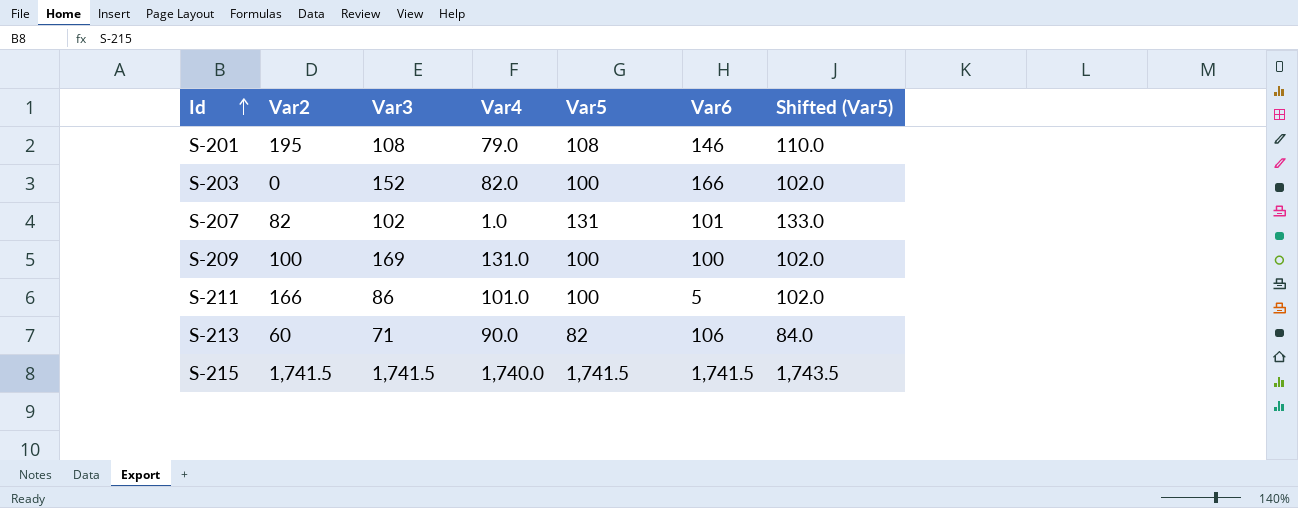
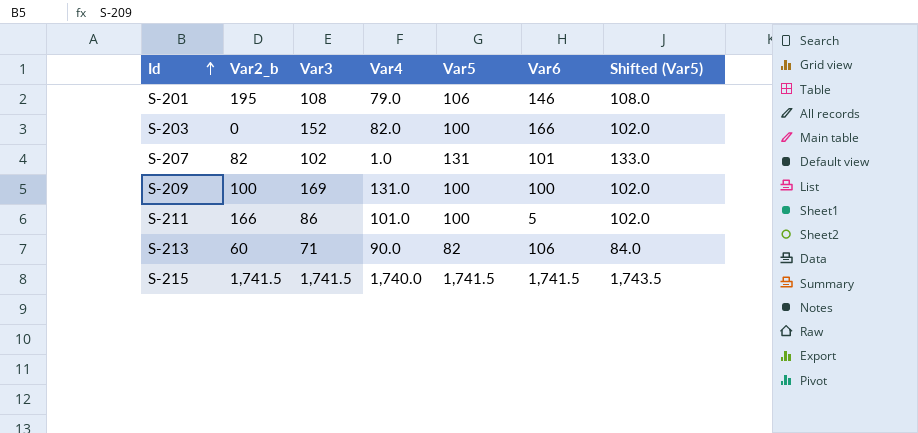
column name: Var2 -> Var2_b
S-201 | Var5: 108 -> 106
S-201 | Shifted (Var5): 110.0 -> 108.0

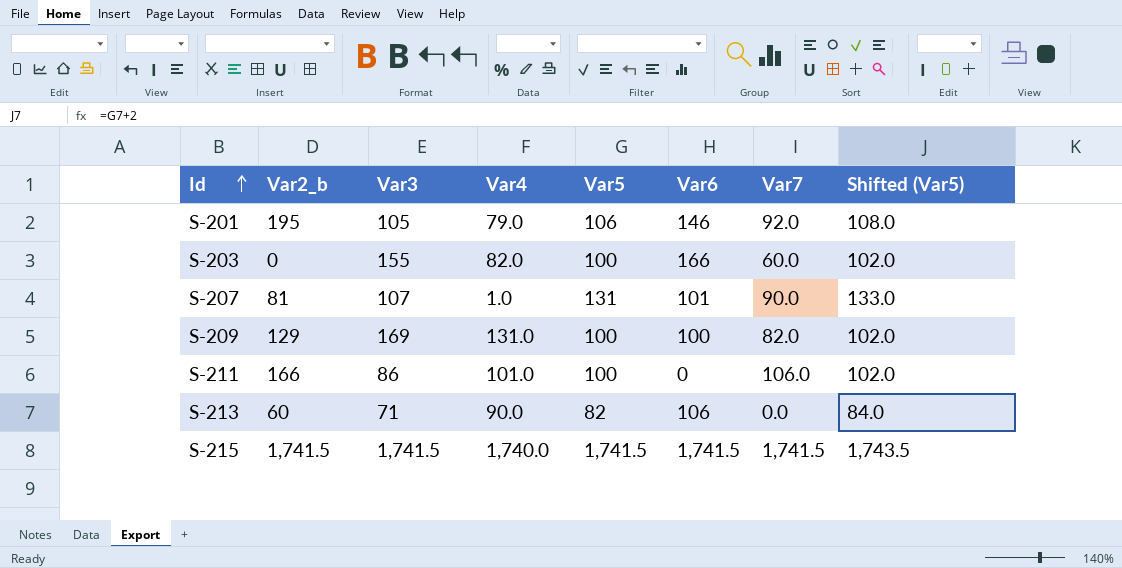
column Var7 | position: none -> 7
S-201 | Var3: 108 -> 105
S-203 | Var3: 152 -> 155
S-207 | Var2_b: 82 -> 81
S-207 | Var3: 102 -> 107
S-209 | Var2_b: 100 -> 129
S-211 | Var6: 5 -> 0

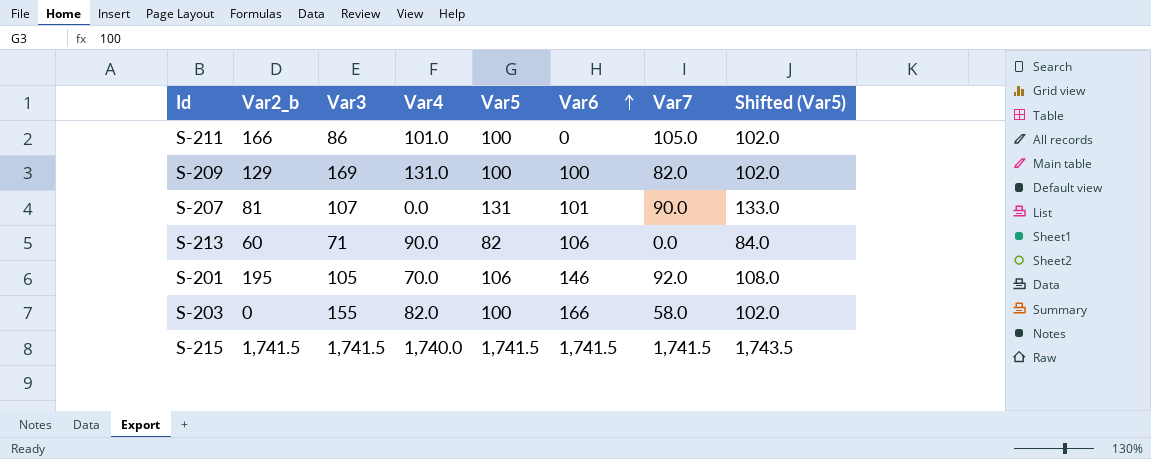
row order: Id ascending -> Var6 ascending
S-211 | Var7: 106.0 -> 105.0
S-207 | Var4: 1.0 -> 0.0
S-201 | Var4: 79.0 -> 70.0
S-203 | Var7: 60.0 -> 58.0

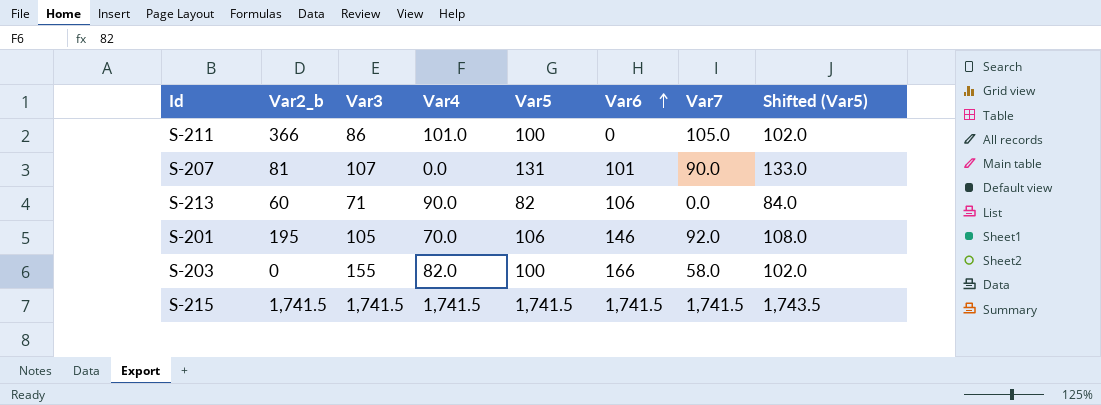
row S-209: 129 | 169 | 131.0 | 100 | 100 | 82.0 | 102.0 -> none
S-211 | Var2_b: 166 -> 366
S-215 | Var4: 1,740.0 -> 1,741.5

